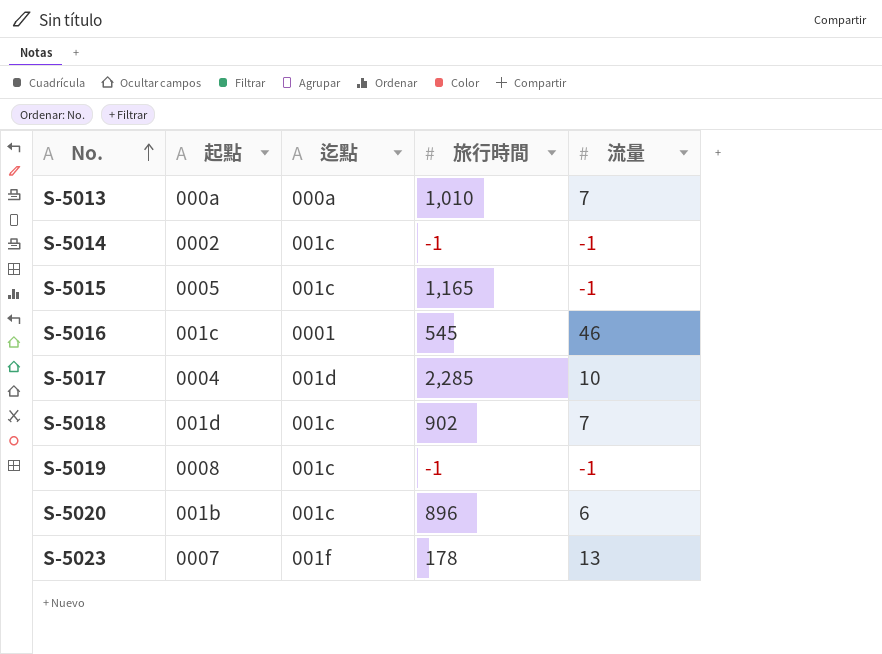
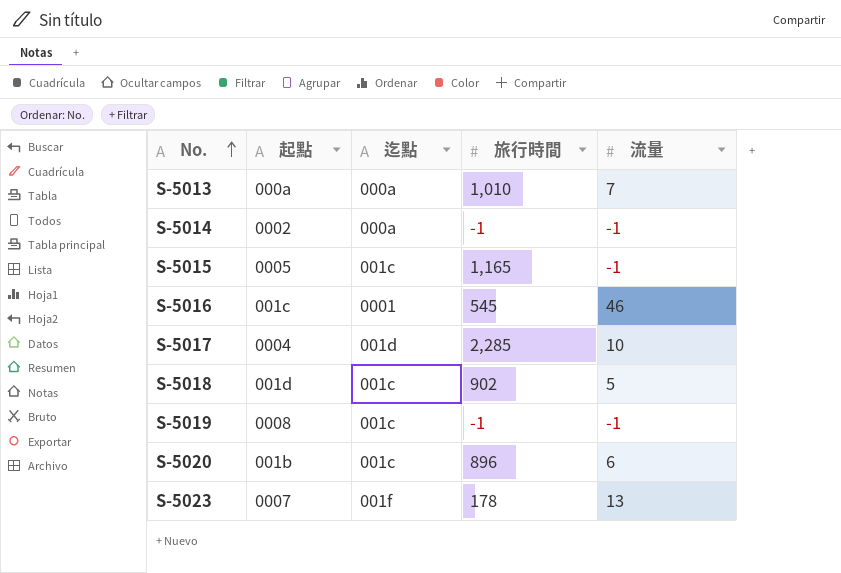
S-5014 | 迄點: 001c -> 000a
S-5018 | 流量: 7 -> 5

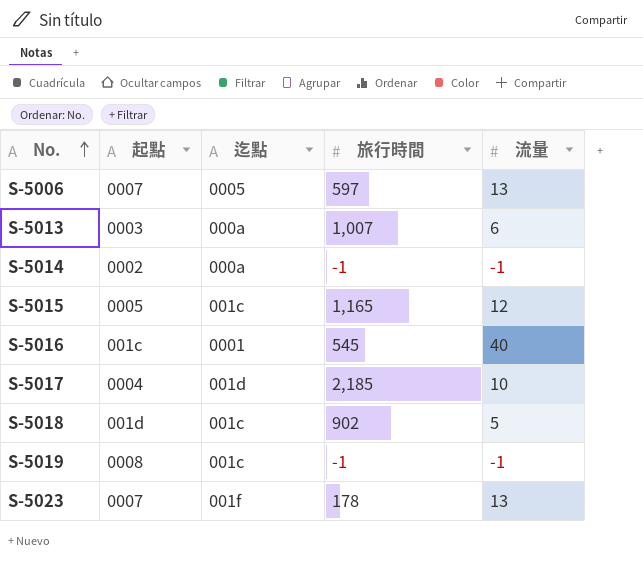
row S-5020: 001b | 001c | 896 | 6 -> none
row S-5006: none -> 0007 | 0005 | 597 | 13
S-5013 | 起點: 000a -> 0003
S-5013 | 旅行時間: 1,010 -> 1,007
S-5013 | 流量: 7 -> 6
S-5015 | 流量: -1 -> 12
S-5016 | 流量: 46 -> 40
S-5017 | 旅行時間: 2,285 -> 2,185

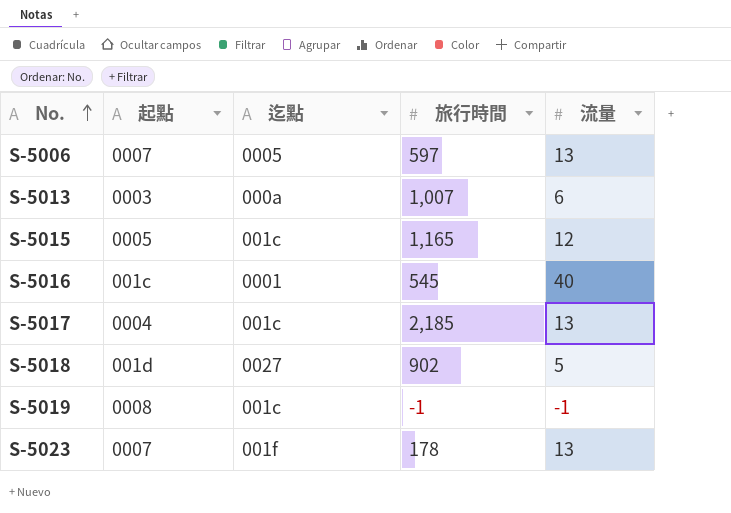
row S-5014: 0002 | 000a | -1 | -1 -> none
S-5017 | 迄點: 001d -> 001c
S-5017 | 流量: 10 -> 13
S-5018 | 迄點: 001c -> 0027

